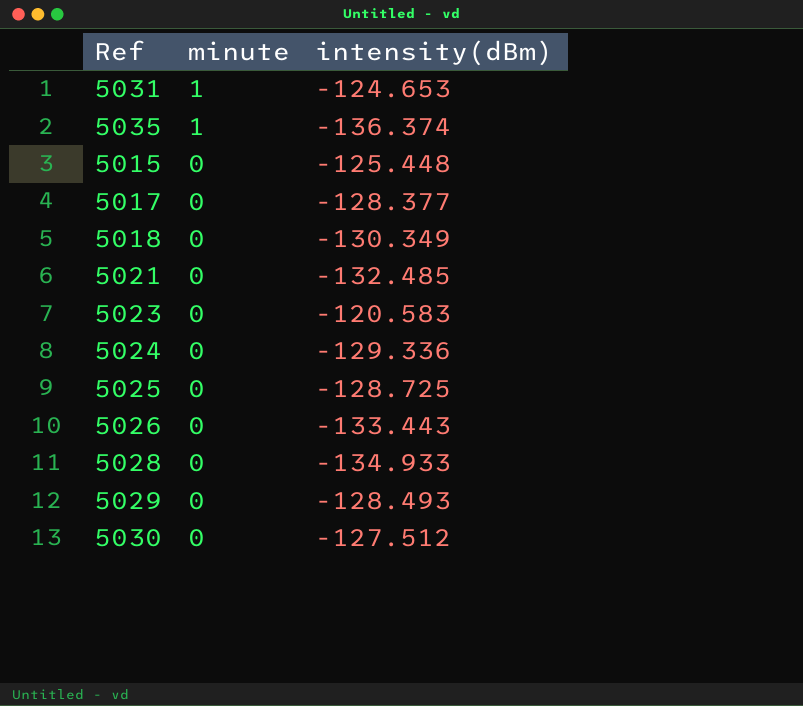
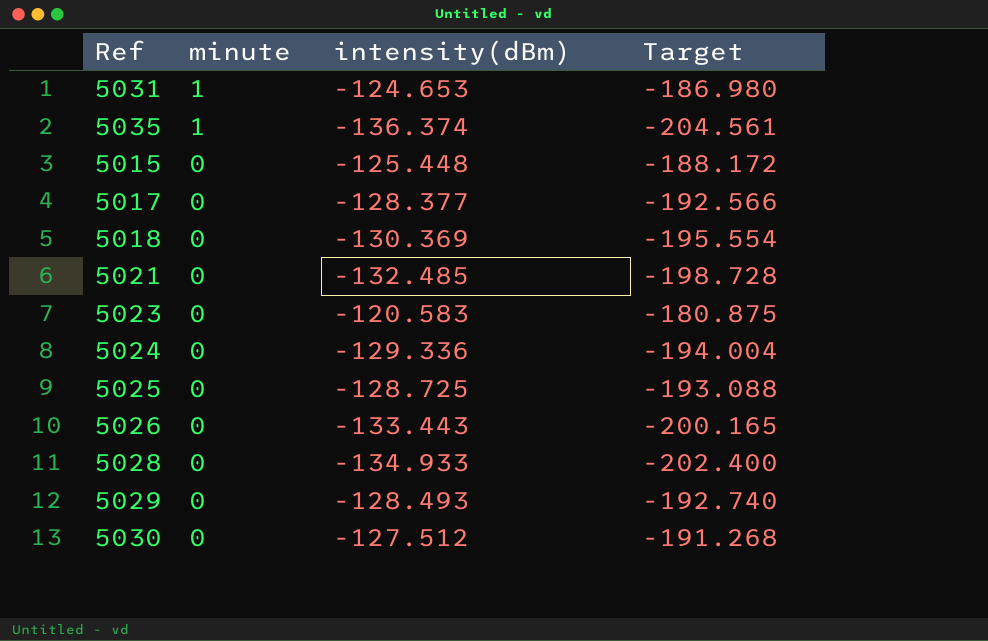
column Target | formula: none -> [intensity(dBm)] * 1.5
5018 | intensity(dBm): -130.349 -> -130.369

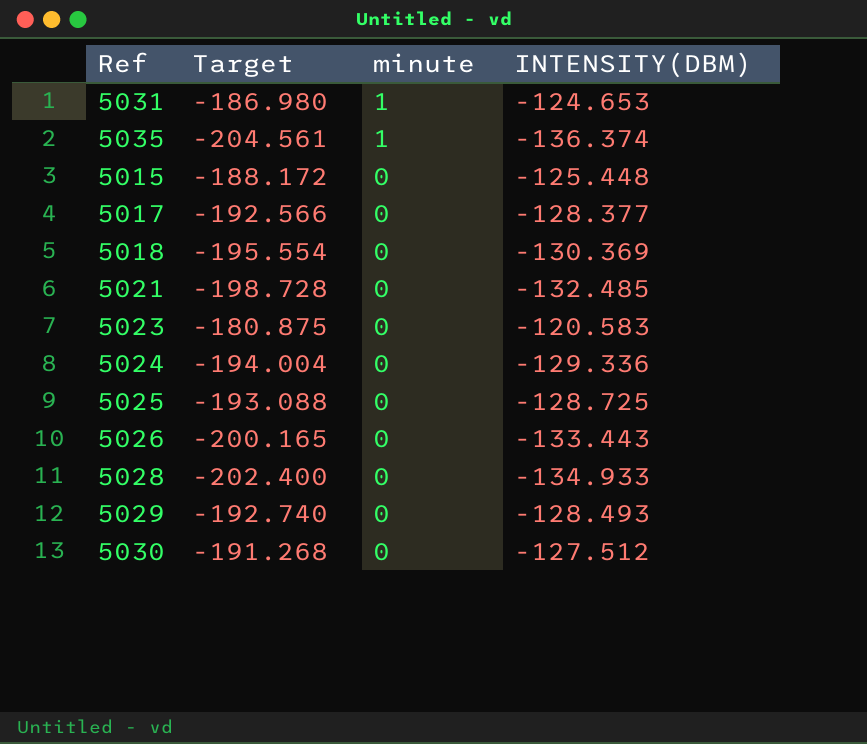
column Target | position: 4 -> 2
column name: intensity(dBm) -> INTENSITY(DBM)

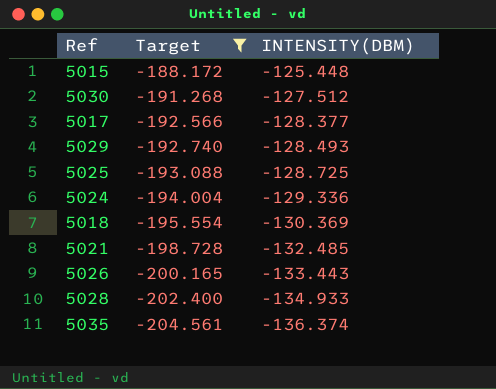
filter: none -> Target <= -188.172
row order: minute descending -> Target descending
column minute | position: 3 -> none

